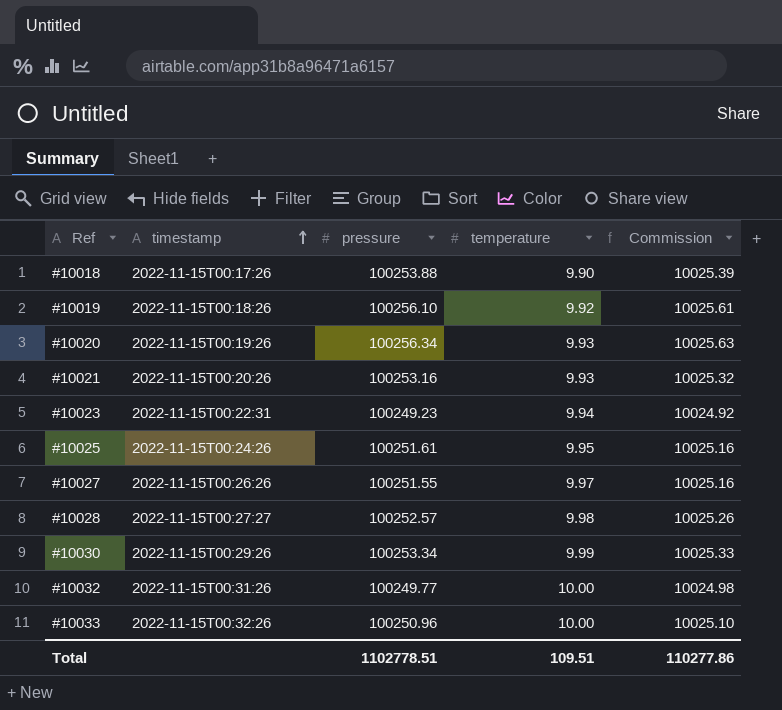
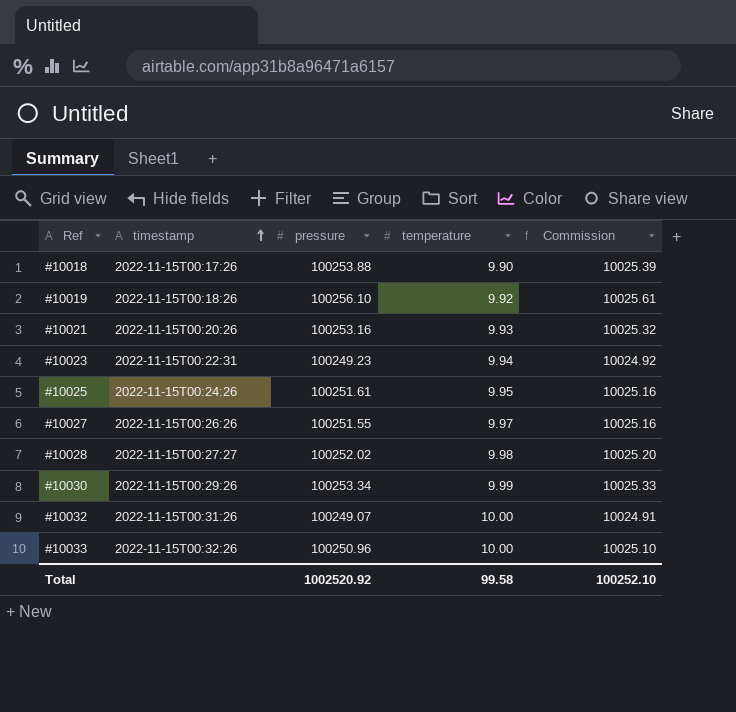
row #10020: 2022-11-15T00:19:26 | 100256.34 | 9.93 | 10025.63 -> none
#10028 | pressure: 100252.57 -> 100252.02
#10028 | Commission: 10025.26 -> 10025.20
#10032 | pressure: 100249.77 -> 100249.07
#10032 | Commission: 10024.98 -> 10024.91
Total | pressure: 1102778.51 -> 1002520.92
Total | temperature: 109.51 -> 99.58
Total | Commission: 110277.86 -> 100252.10

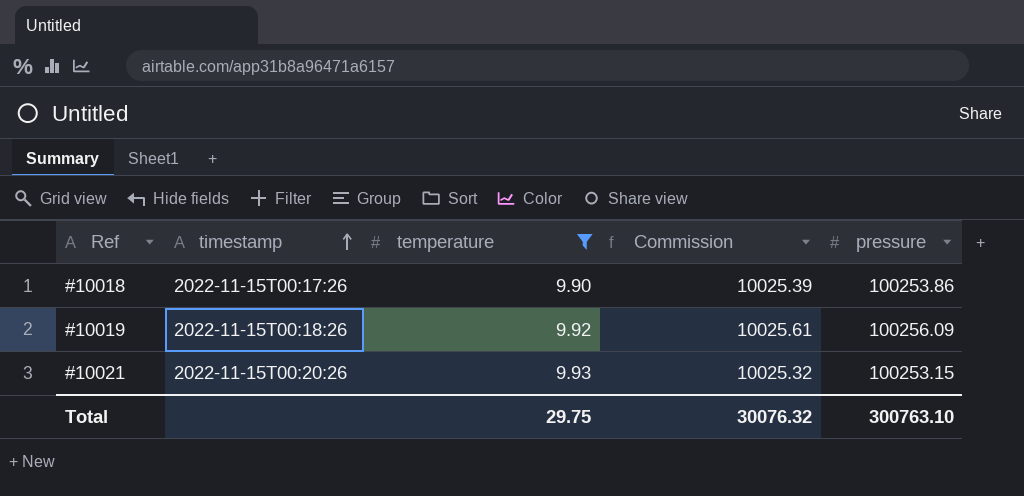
filter: none -> temperature <= 9.93
column pressure | position: 3 -> 5
#10018 | pressure: 100253.88 -> 100253.86
#10019 | pressure: 100256.10 -> 100256.09
#10021 | pressure: 100253.16 -> 100253.15
Total | temperature: 99.58 -> 29.75
Total | Commission: 100252.10 -> 30076.32
Total | pressure: 1002520.92 -> 300763.10

